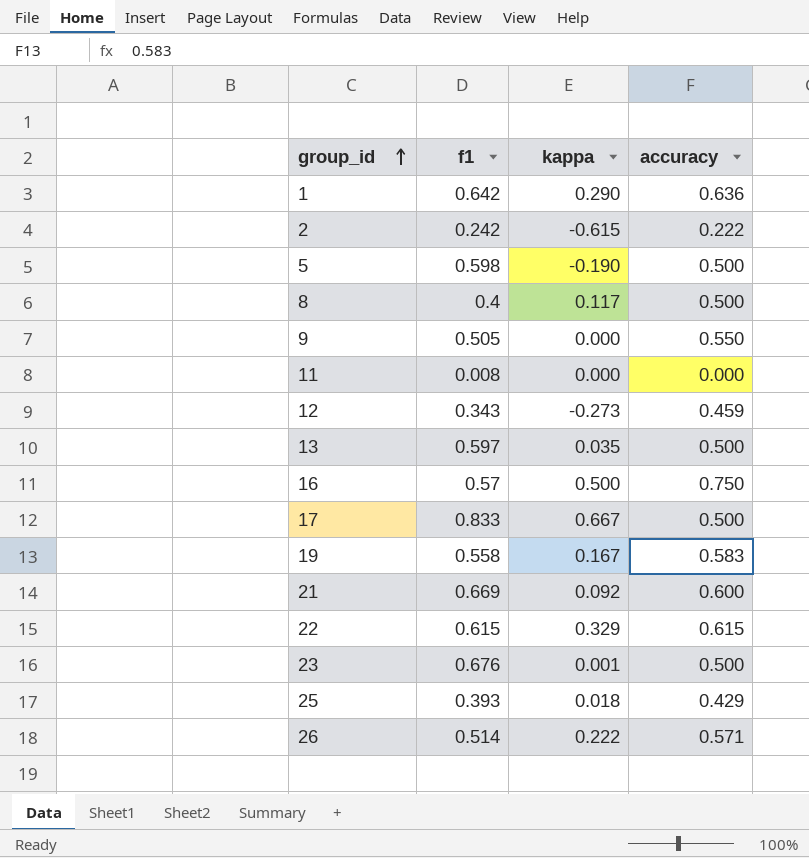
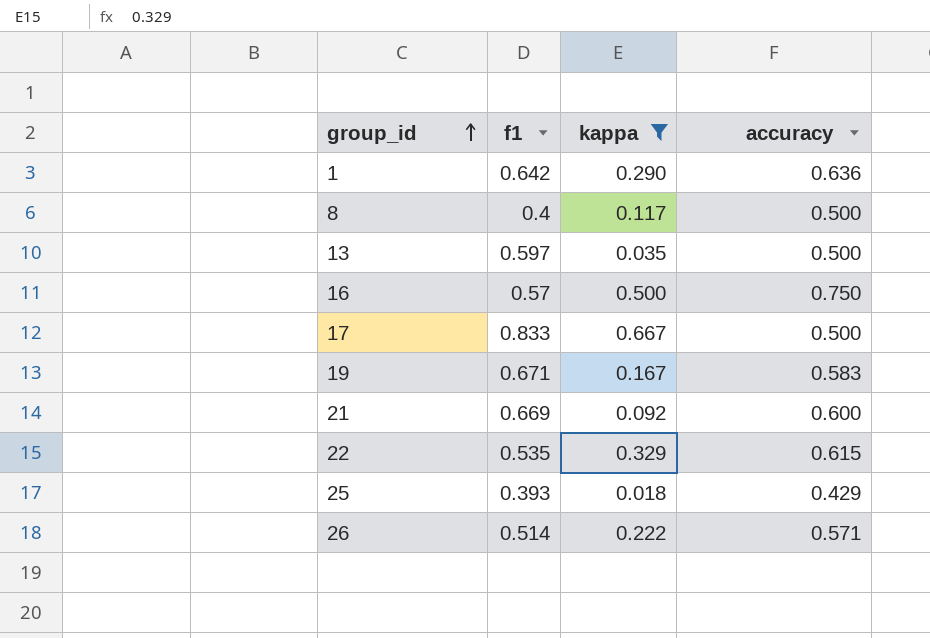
filter: none -> kappa >= 0.018
19 | f1: 0.558 -> 0.671
22 | f1: 0.615 -> 0.535

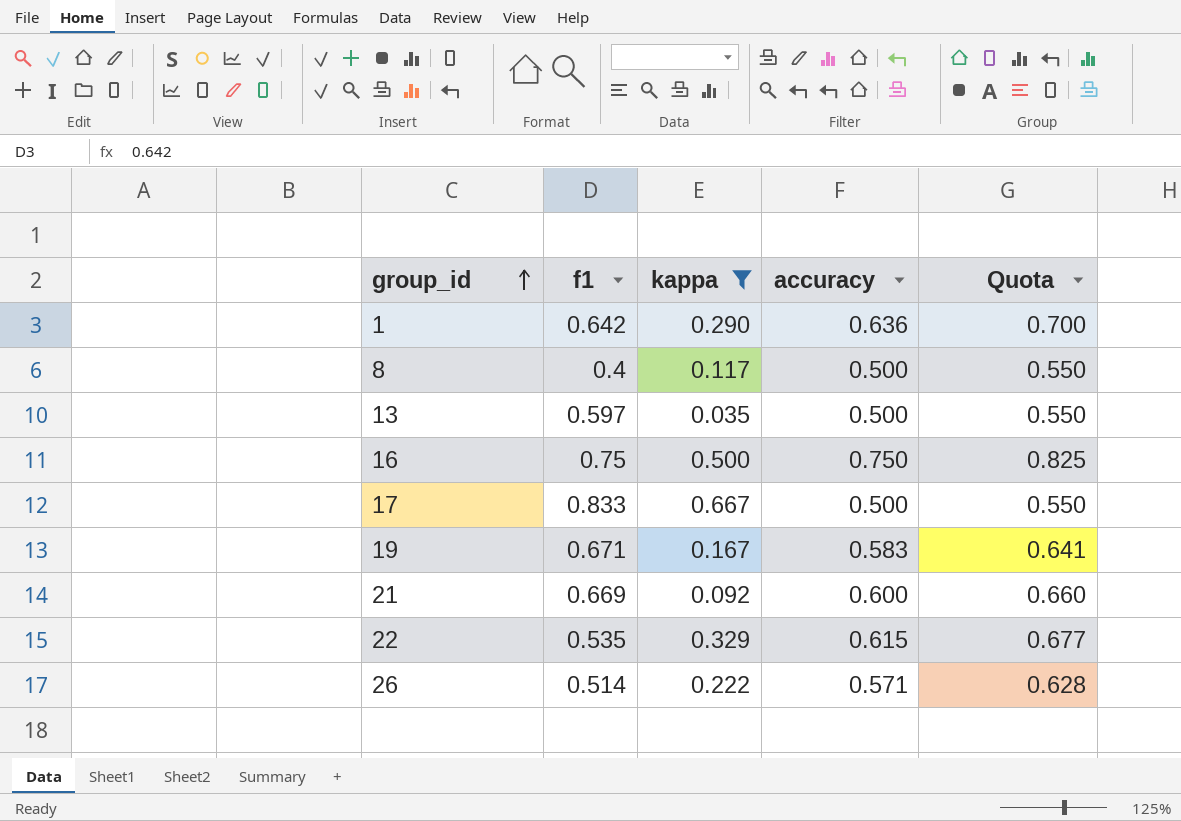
column Quota | formula: none -> [accuracy] * 1.1
row 25: 0.393 | 0.018 | 0.429 -> none
16 | f1: 0.57 -> 0.75

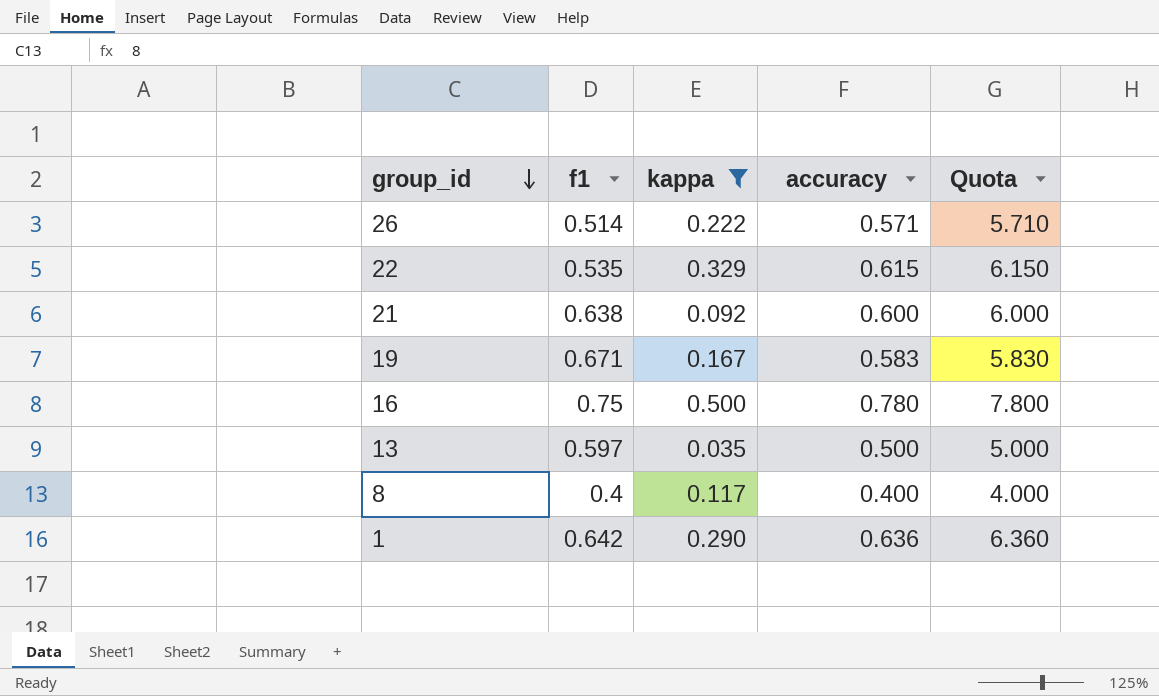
row order: group_id ascending -> group_id descending
column Quota | formula: [accuracy] * 1.1 -> [accuracy] * 10
row 17: 0.833 | 0.667 | 0.500 | 0.550 -> none
21 | f1: 0.669 -> 0.638
16 | accuracy: 0.750 -> 0.780
8 | accuracy: 0.500 -> 0.400

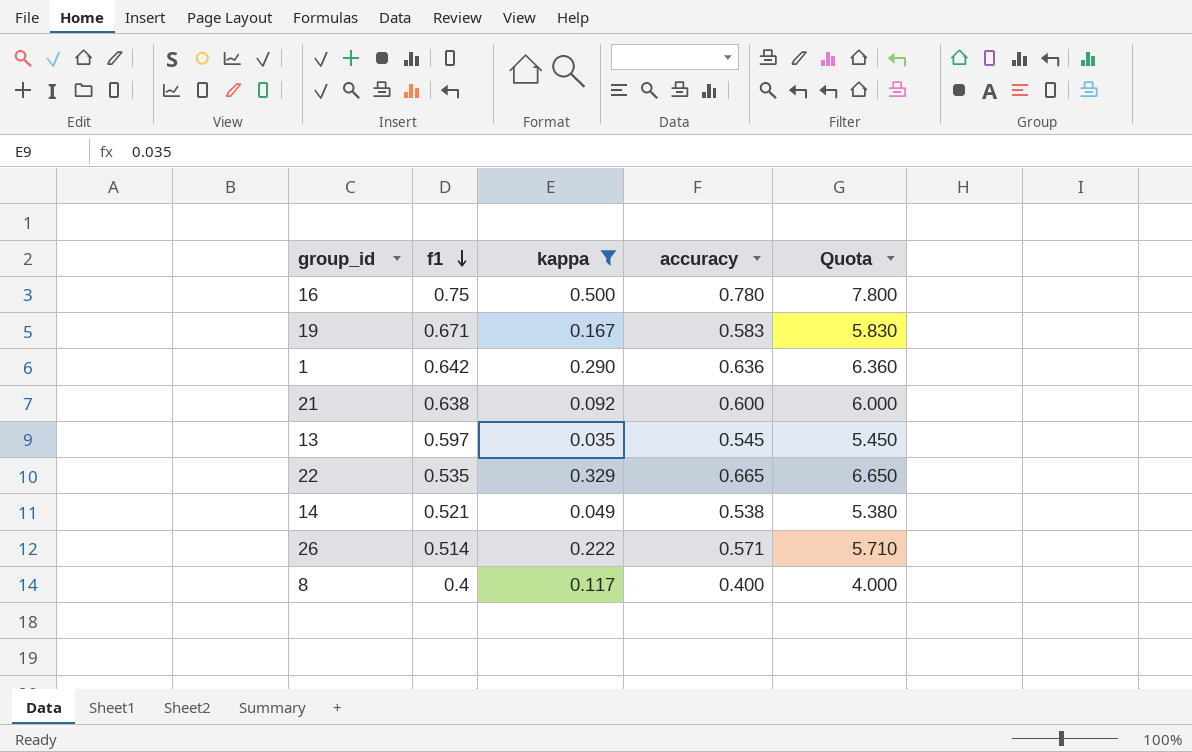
row order: group_id descending -> f1 descending
13 | accuracy: 0.500 -> 0.545
13 | Quota: 5.000 -> 5.450
22 | accuracy: 0.615 -> 0.665
22 | Quota: 6.150 -> 6.650
row 14: none -> 0.521 | 0.049 | 0.538 | 5.380

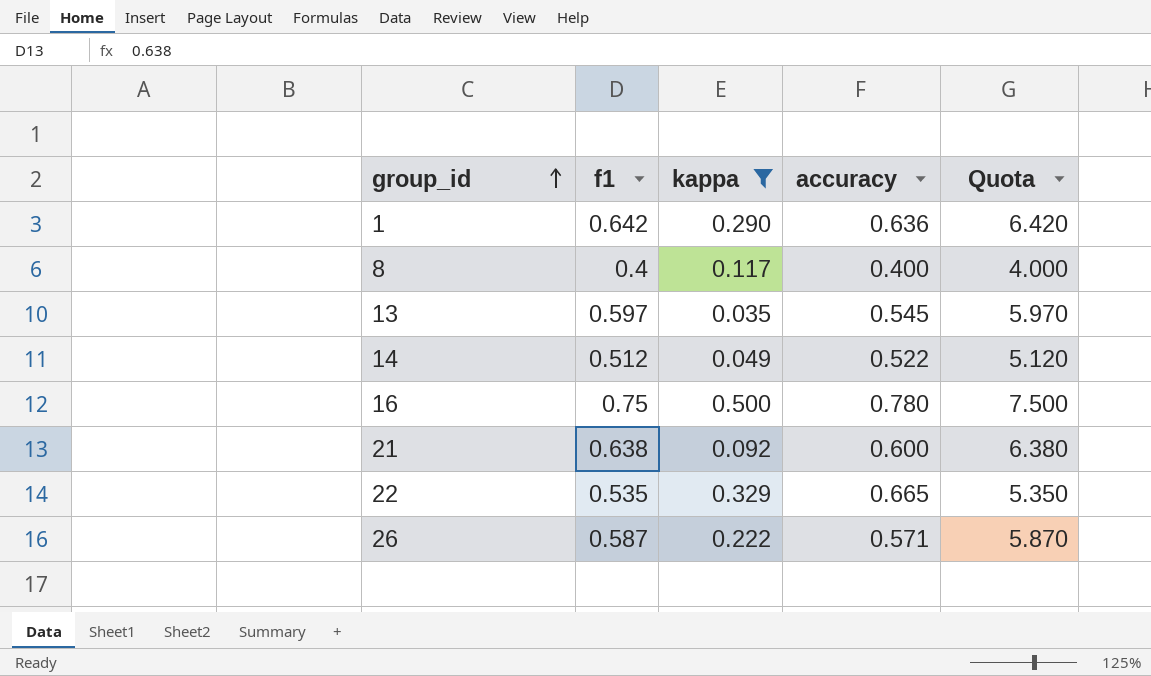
row order: f1 descending -> group_id ascending
column Quota | formula: [accuracy] * 10 -> [f1] * 10
row 19: 0.671 | 0.167 | 0.583 | 5.830 -> none
14 | f1: 0.521 -> 0.512
14 | accuracy: 0.538 -> 0.522
26 | f1: 0.514 -> 0.587

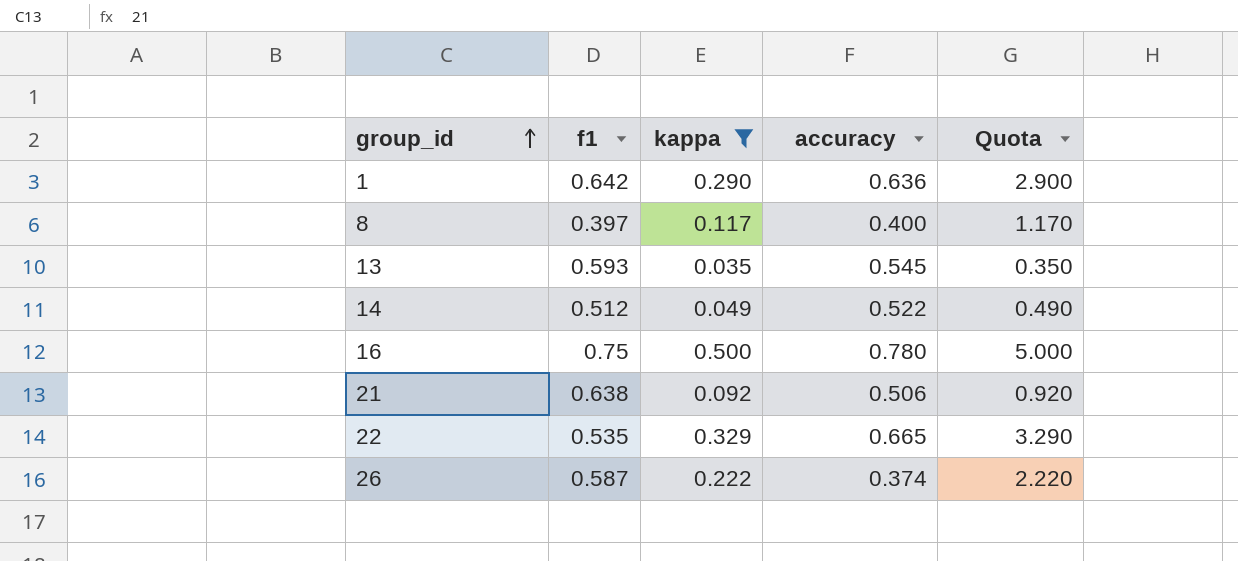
column Quota | formula: [f1] * 10 -> [kappa] * 10
8 | f1: 0.4 -> 0.397
13 | f1: 0.597 -> 0.593
21 | accuracy: 0.600 -> 0.506
26 | accuracy: 0.571 -> 0.374

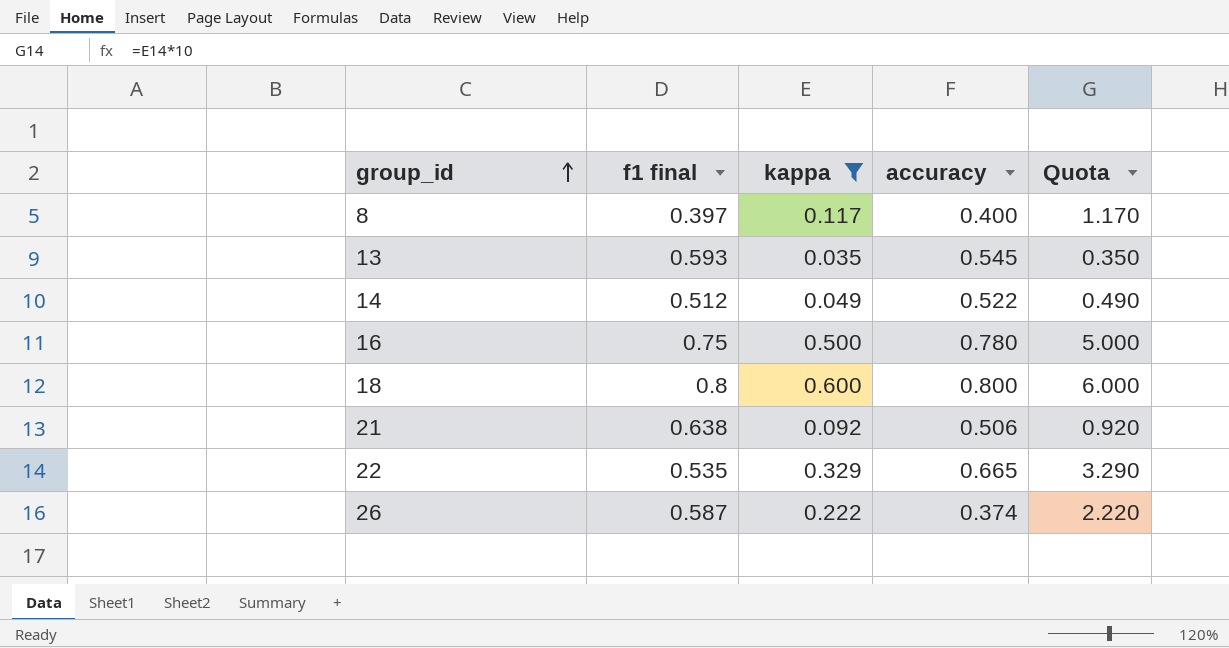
column name: f1 -> f1 final
row 1: 0.642 | 0.290 | 0.636 | 2.900 -> none
row 18: none -> 0.8 | 0.600 | 0.800 | 6.000

